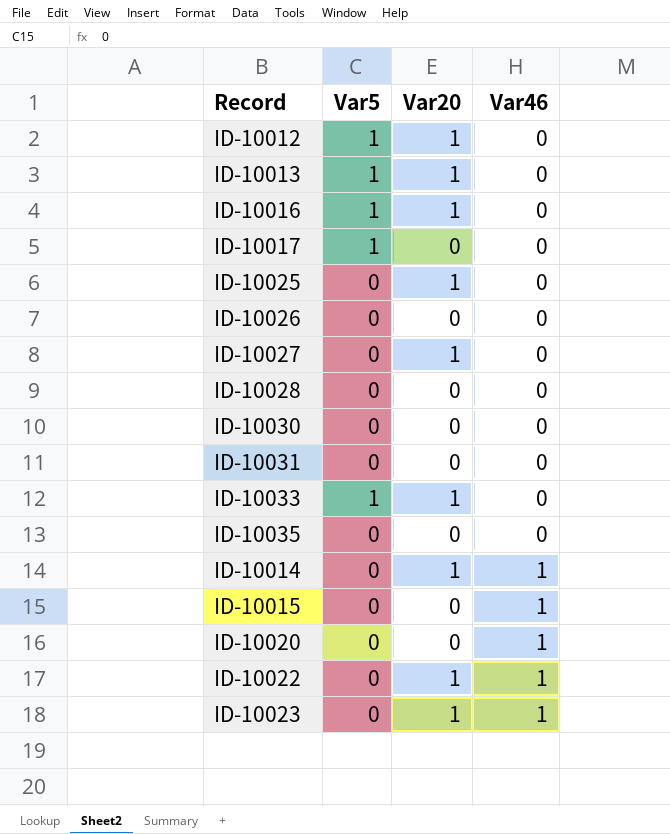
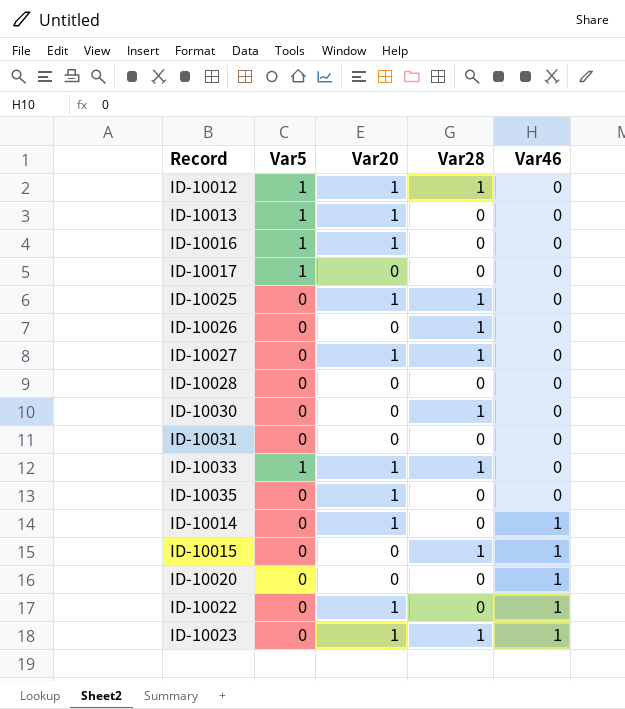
column Var28 | position: none -> 4
ID-10035 | Var20: 0 -> 1

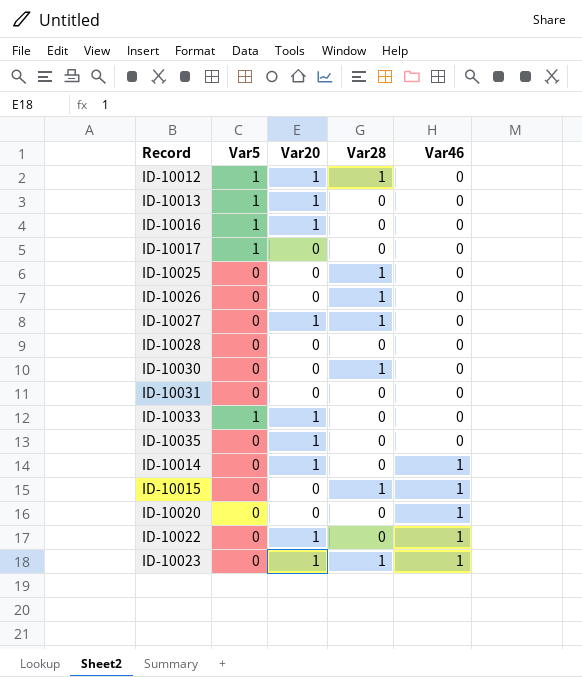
ID-10025 | Var20: 1 -> 0
ID-10033 | Var28: 1 -> 0

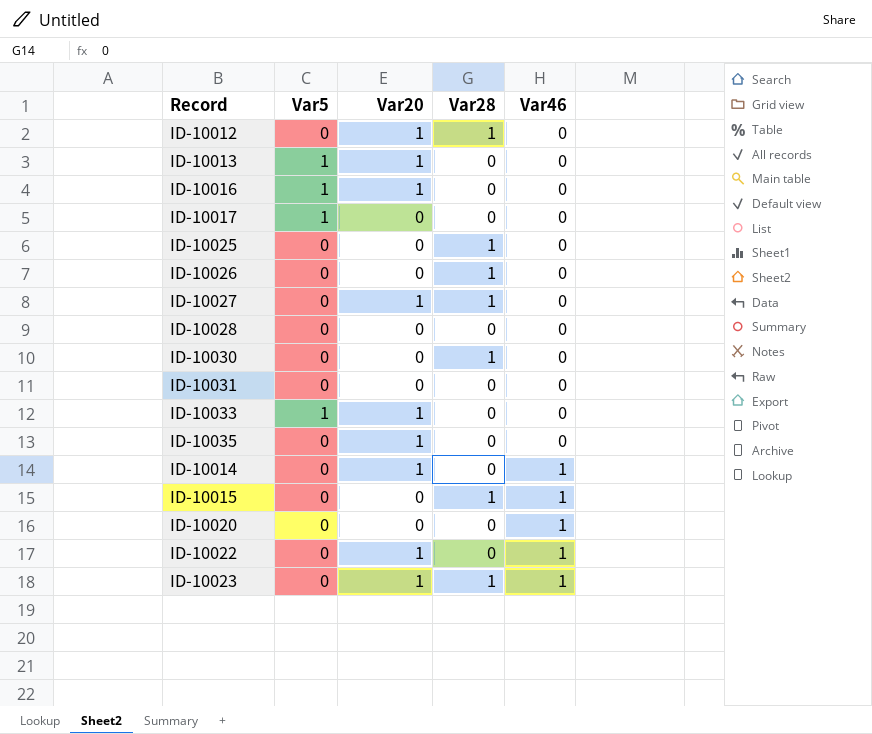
ID-10012 | Var5: 1 -> 0

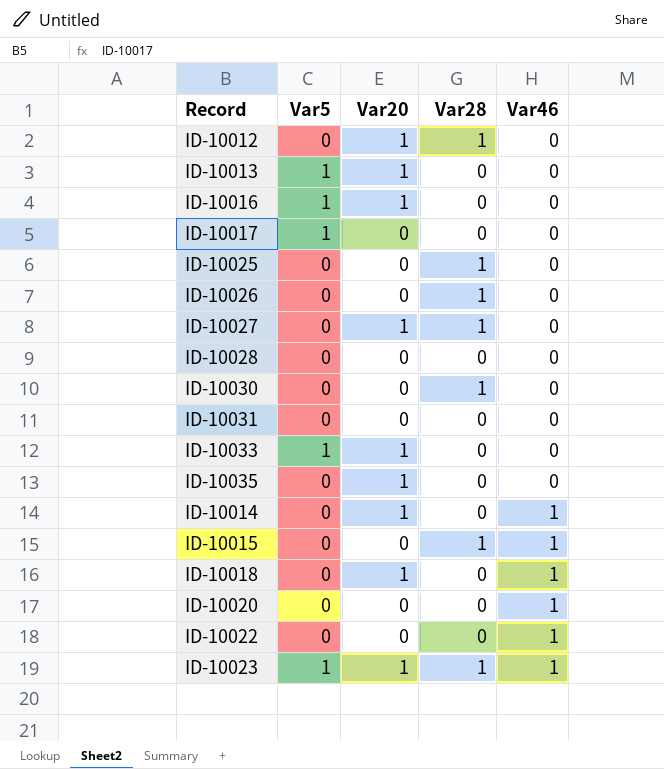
row ID-10018: none -> 0 | 1 | 0 | 1
ID-10022 | Var20: 1 -> 0
ID-10023 | Var5: 0 -> 1

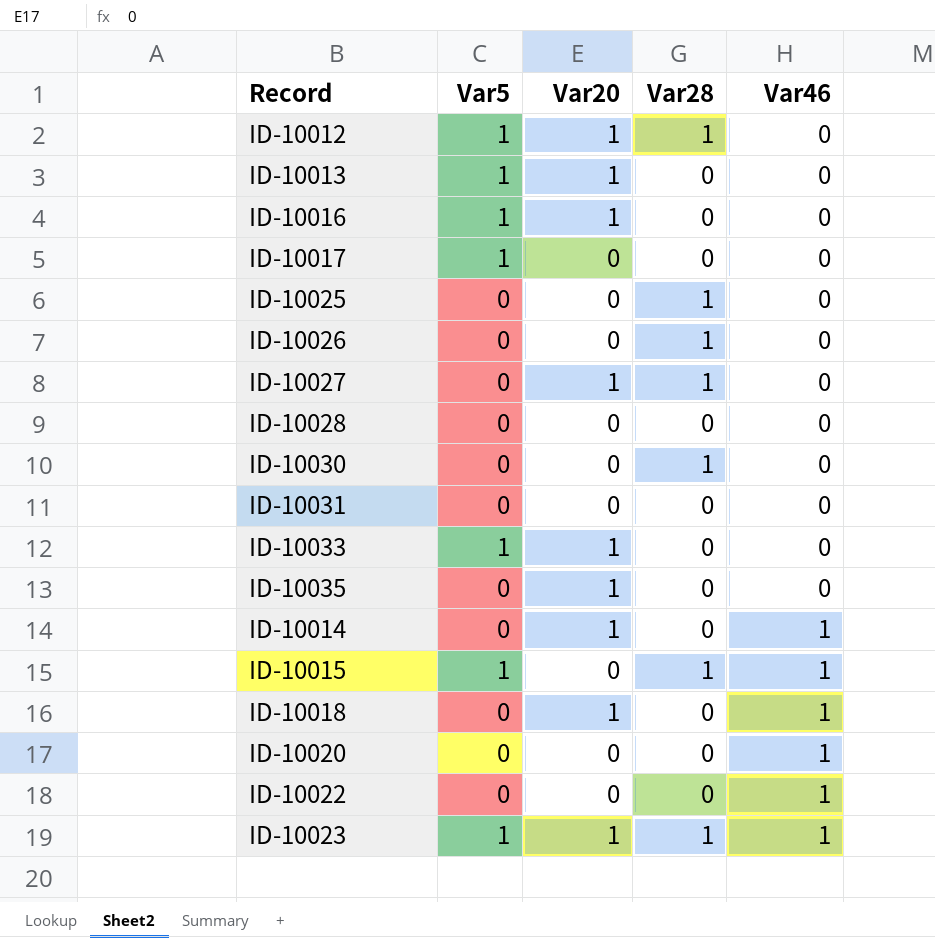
ID-10012 | Var5: 0 -> 1
ID-10015 | Var5: 0 -> 1

